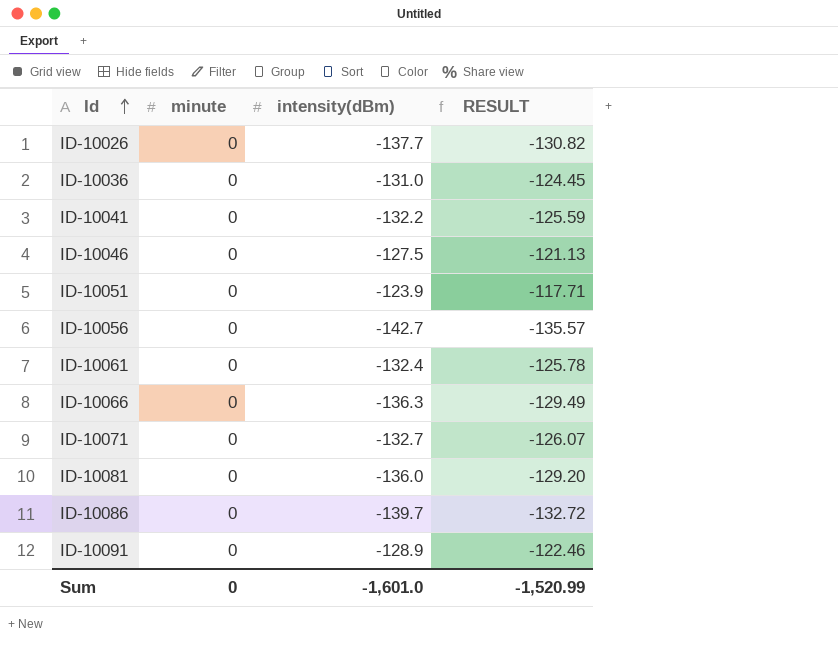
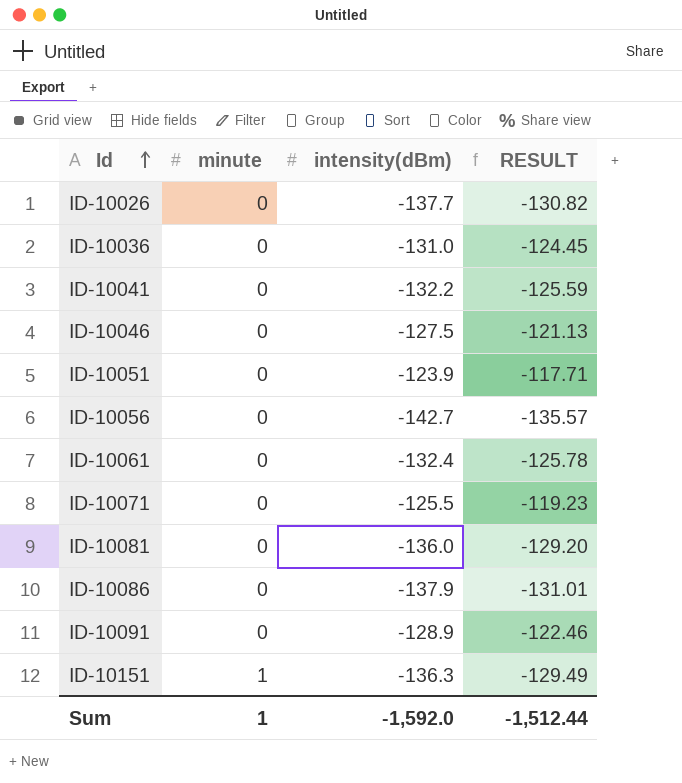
row ID-10066: 0 | -136.3 | -129.49 -> none
ID-10071 | intensity(dBm): -132.7 -> -125.5
ID-10071 | RESULT: -126.07 -> -119.23
ID-10086 | intensity(dBm): -139.7 -> -137.9
ID-10086 | RESULT: -132.72 -> -131.01
row ID-10151: none -> 1 | -136.3 | -129.49
Sum | minute: 0 -> 1
Sum | intensity(dBm): -1,601.0 -> -1,592.0
Sum | RESULT: -1,520.99 -> -1,512.44

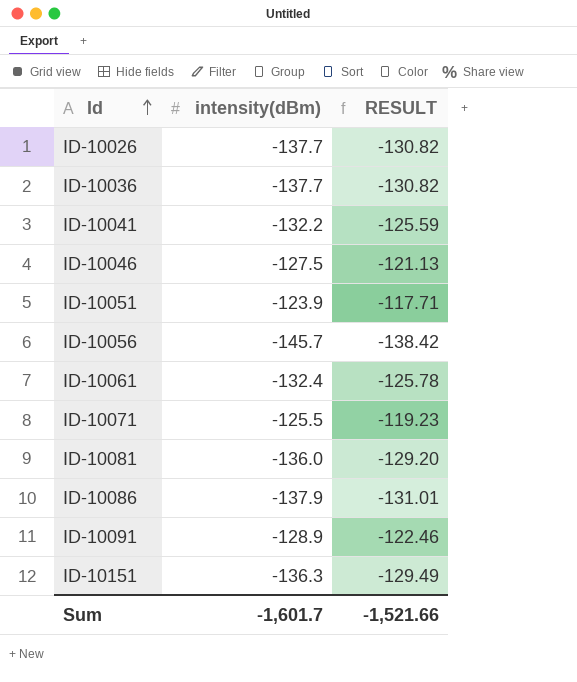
column minute | position: 2 -> none
ID-10036 | intensity(dBm): -131.0 -> -137.7
ID-10036 | RESULT: -124.45 -> -130.82
ID-10056 | intensity(dBm): -142.7 -> -145.7
ID-10056 | RESULT: -135.57 -> -138.42
Sum | intensity(dBm): -1,592.0 -> -1,601.7
Sum | RESULT: -1,512.44 -> -1,521.66

